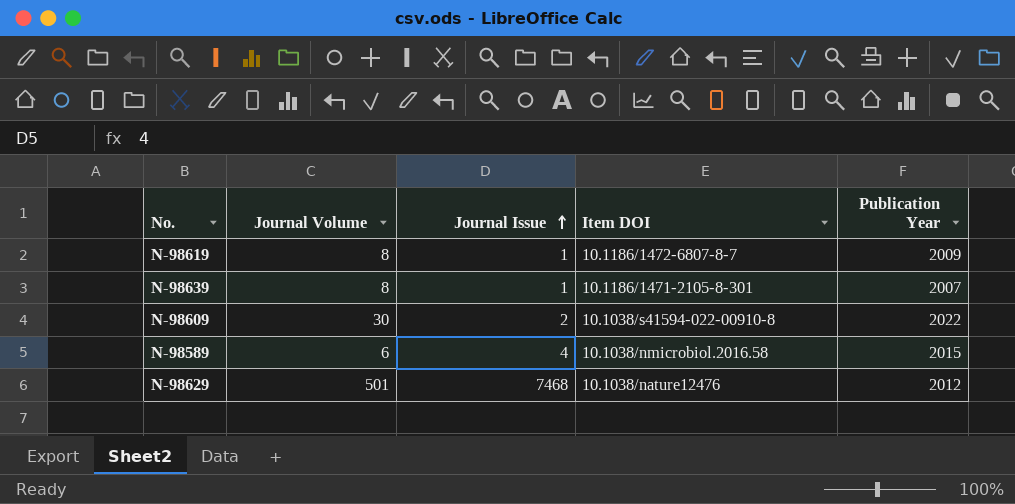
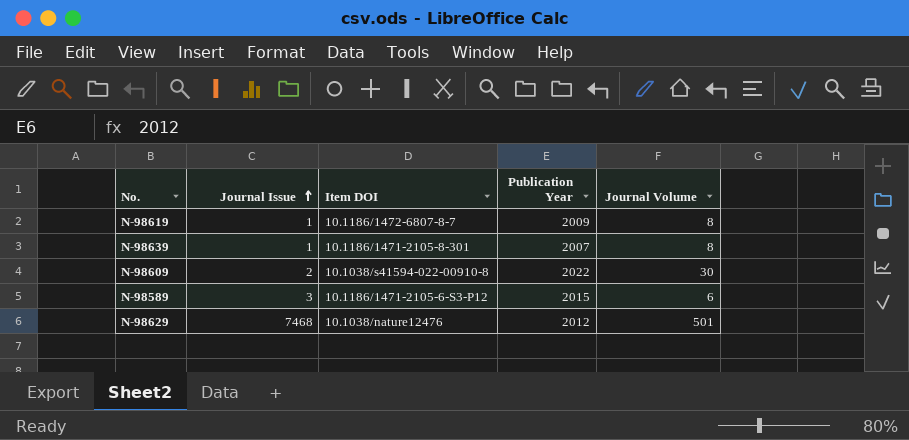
column Journal Volume | position: 2 -> 5
N-98589 | Journal Issue: 4 -> 3
N-98589 | Item DOI: 10.1038/nmicrobiol.2016.58 -> 10.1186/1471-2105-6-S3-P12

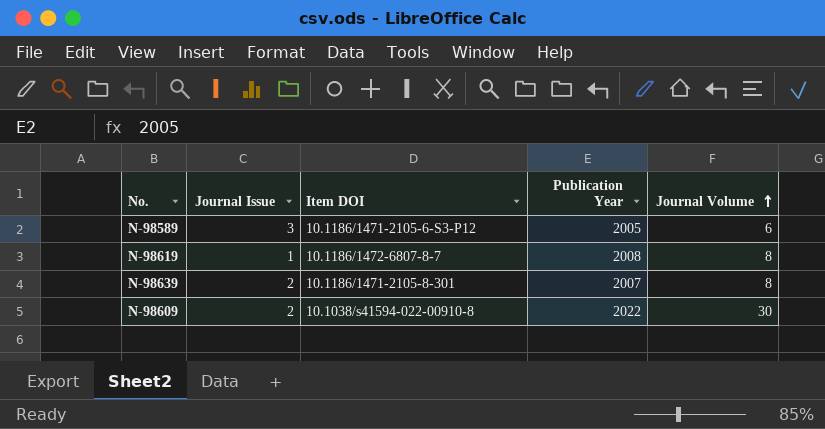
row order: Journal Issue ascending -> Journal Volume ascending
row N-98629: 7468 | 10.1038/nature12476 | 2012 | 501 -> none
N-98589 | Publication Year: 2015 -> 2005
N-98619 | Publication Year: 2009 -> 2008
N-98639 | Journal Issue: 1 -> 2

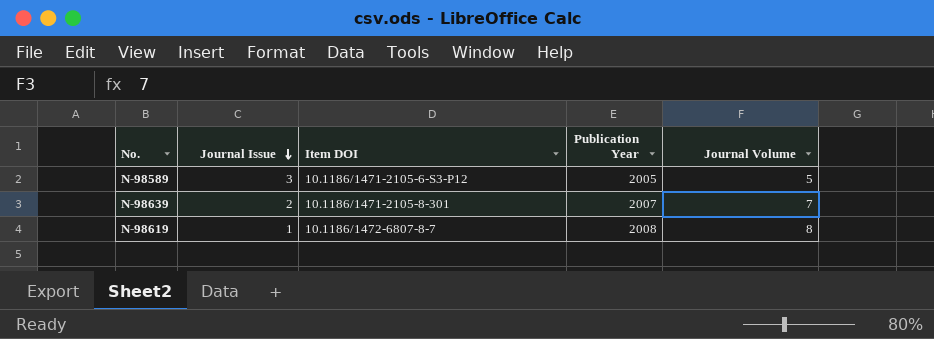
row order: Journal Volume ascending -> Journal Issue descending
row N-98609: 2 | 10.1038/s41594-022-00910-8 | 2022 | 30 -> none
N-98589 | Journal Volume: 6 -> 5
N-98639 | Journal Volume: 8 -> 7

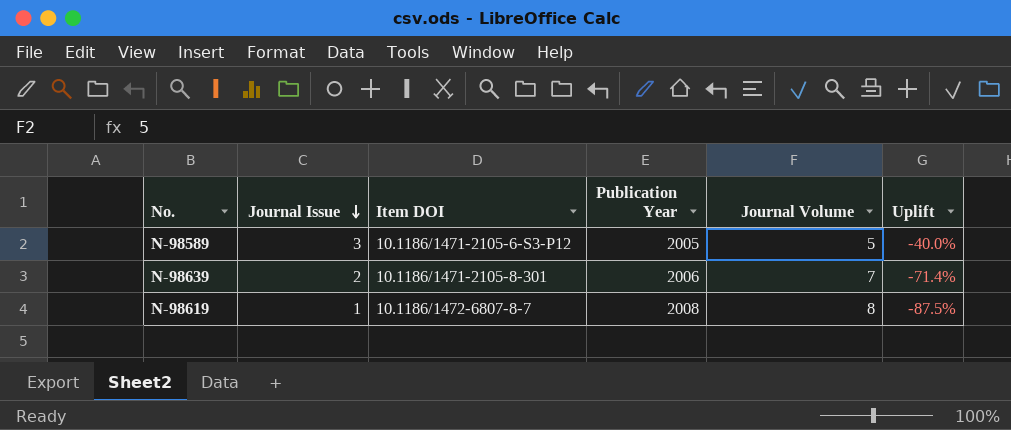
column Uplift | formula: none -> ([Journal Issue] - [Journal Volume]) / [Journal Volume]
N-98639 | Publication Year: 2007 -> 2006

